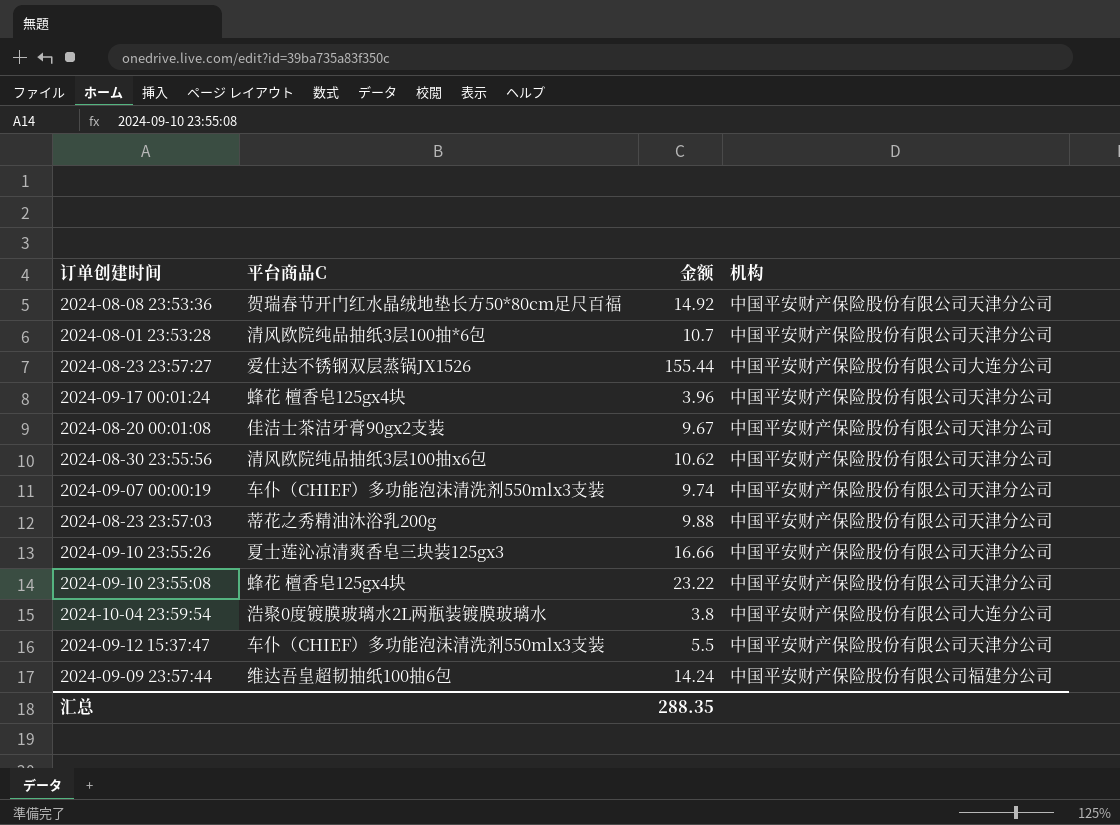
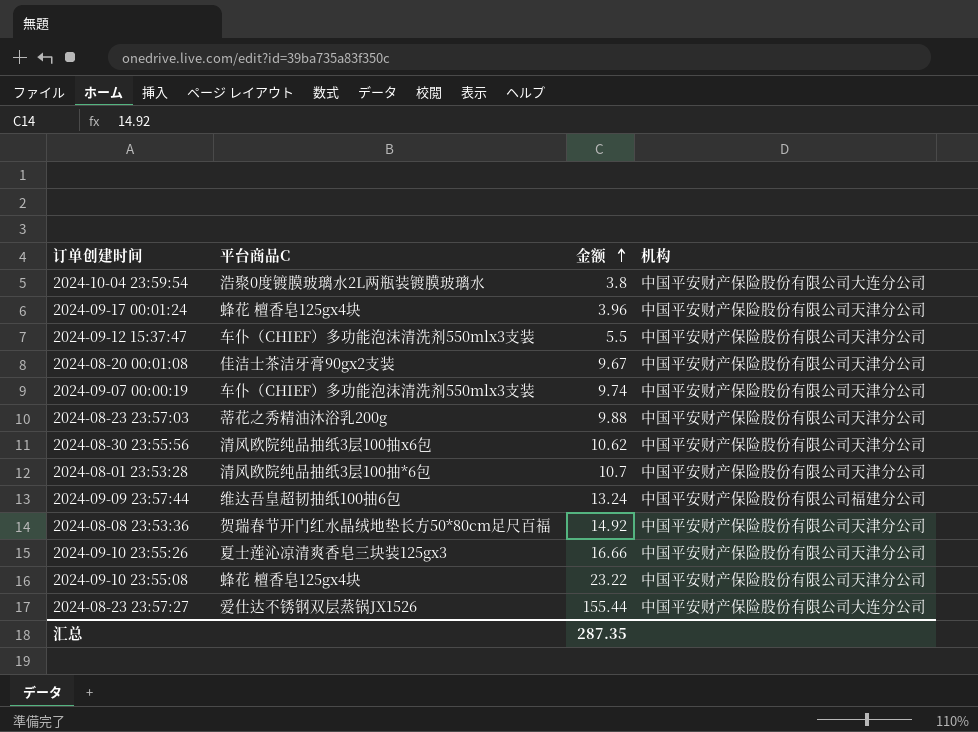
row order: none -> 金额 ascending
2024-09-09 23:57:44 | 金额: 14.24 -> 13.24
汇总 | 金额: 288.35 -> 287.35

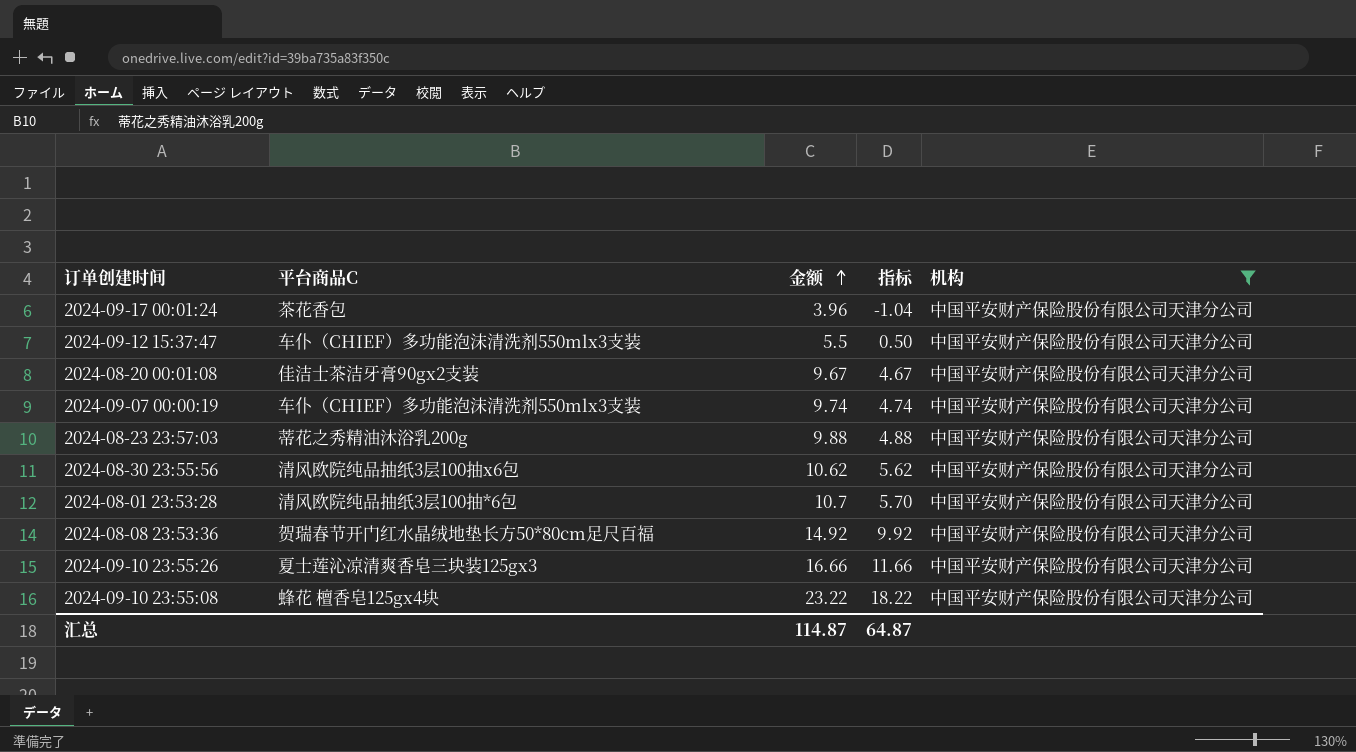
filter: none -> 机构 = 中国平安财产保险股份有限公司天津分公司
column 指标 | formula: none -> [金额] - 5
2024-09-17 00:01:24 | 平台商品C: 蜂花 檀香皂125gx4块 -> 茶花香包
汇总 | 金额: 287.35 -> 114.87

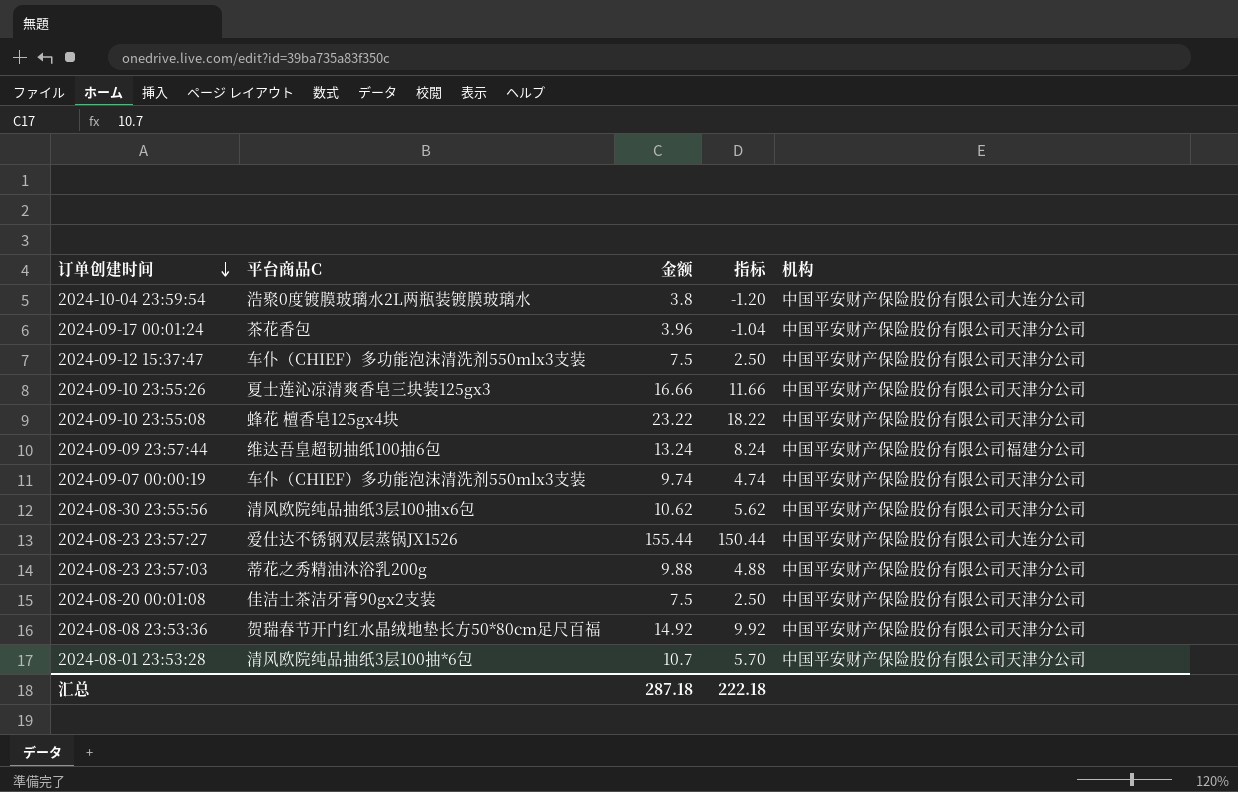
filter: 机构 = 中国平安财产保险股份有限公司天津分公司 -> none
row order: 金额 ascending -> 订单创建时间 descending
2024-09-12 15:37:47 | 金额: 5.5 -> 7.5
2024-09-12 15:37:47 | 指标: 0.50 -> 2.50
2024-08-20 00:01:08 | 金额: 9.67 -> 7.5
2024-08-20 00:01:08 | 指标: 4.67 -> 2.50
汇总 | 金额: 114.87 -> 287.18
汇总 | 指标: 64.87 -> 222.18

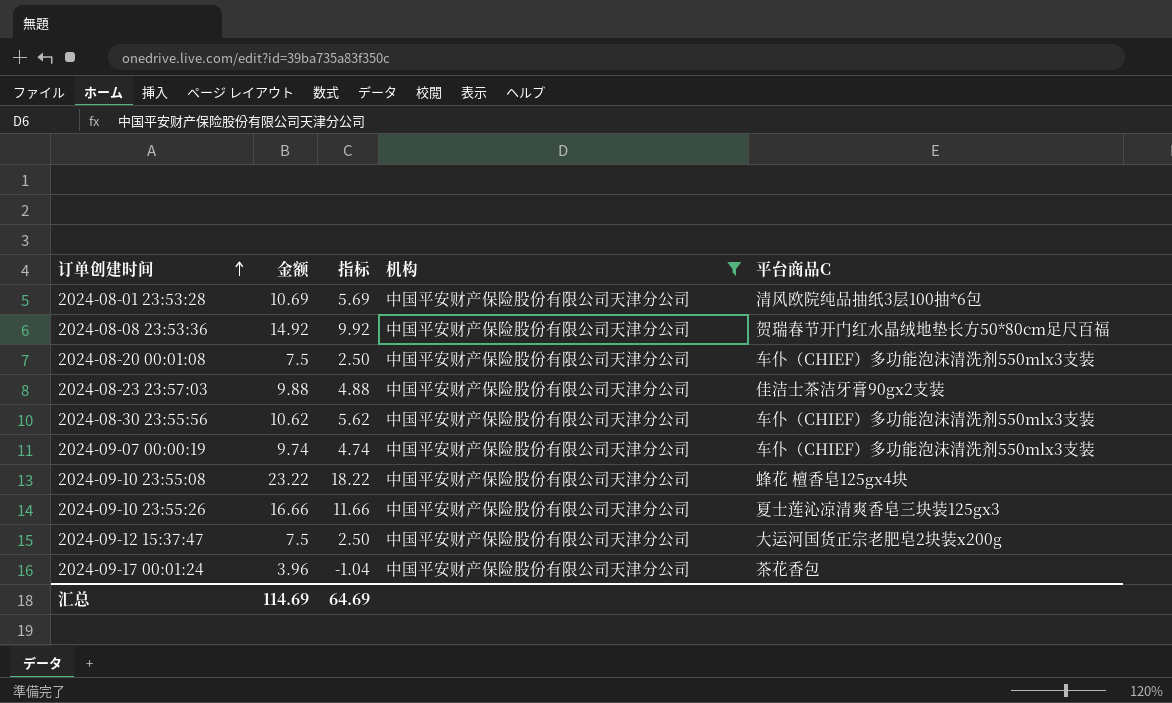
filter: none -> 机构 = 中国平安财产保险股份有限公司天津分公司
row order: 订单创建时间 descending -> 订单创建时间 ascending
column 平台商品C | position: 2 -> 5
2024-08-01 23:53:28 | 金额: 10.7 -> 10.69
2024-08-01 23:53:28 | 指标: 5.70 -> 5.69
2024-08-20 00:01:08 | 平台商品C: 佳洁士茶洁牙膏90gx2支装 -> 车仆（CHIEF）多功能泡沫清洗剂550mlx3支装
2024-08-23 23:57:03 | 平台商品C: 蒂花之秀精油沐浴乳200g -> 佳洁士茶洁牙膏90gx2支装
2024-08-30 23:55:56 | 平台商品C: 清风欧院纯品抽纸3层100抽x6包 -> 车仆（CHIEF）多功能泡沫清洗剂550mlx3支装
2024-09-12 15:37:47 | 平台商品C: 车仆（CHIEF）多功能泡沫清洗剂550mlx3支装 -> 大运河国货正宗老肥皂2块装x200g
汇总 | 金额: 287.18 -> 114.69
汇总 | 指标: 222.18 -> 64.69

